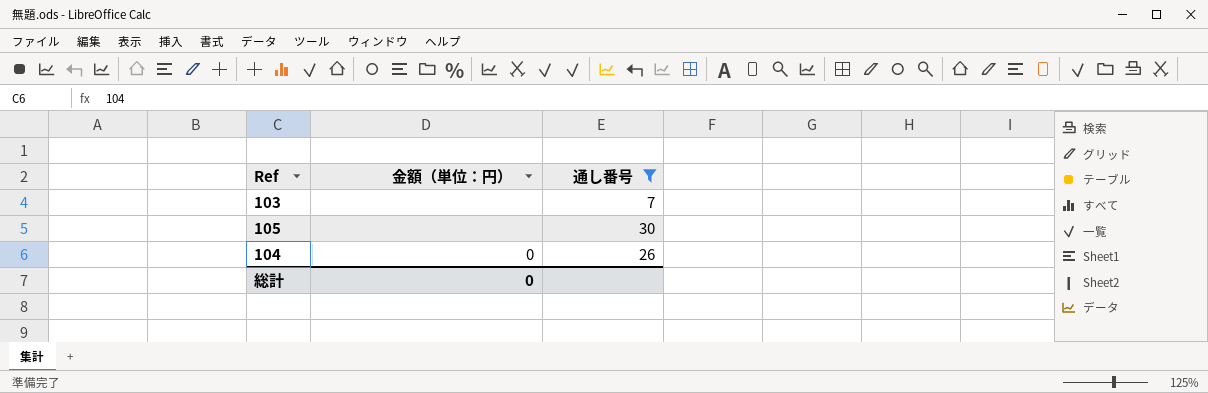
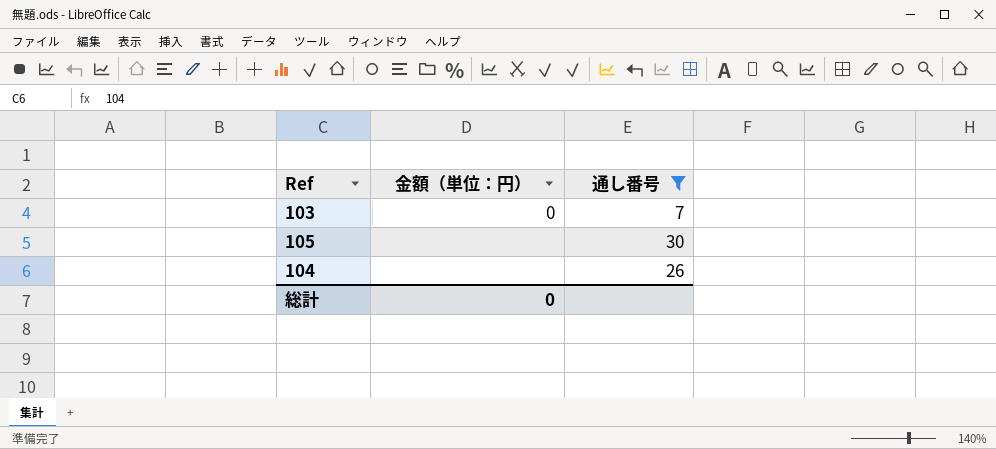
103 | 金額（単位：円）: none -> 0
104 | 金額（単位：円）: 0 -> none

